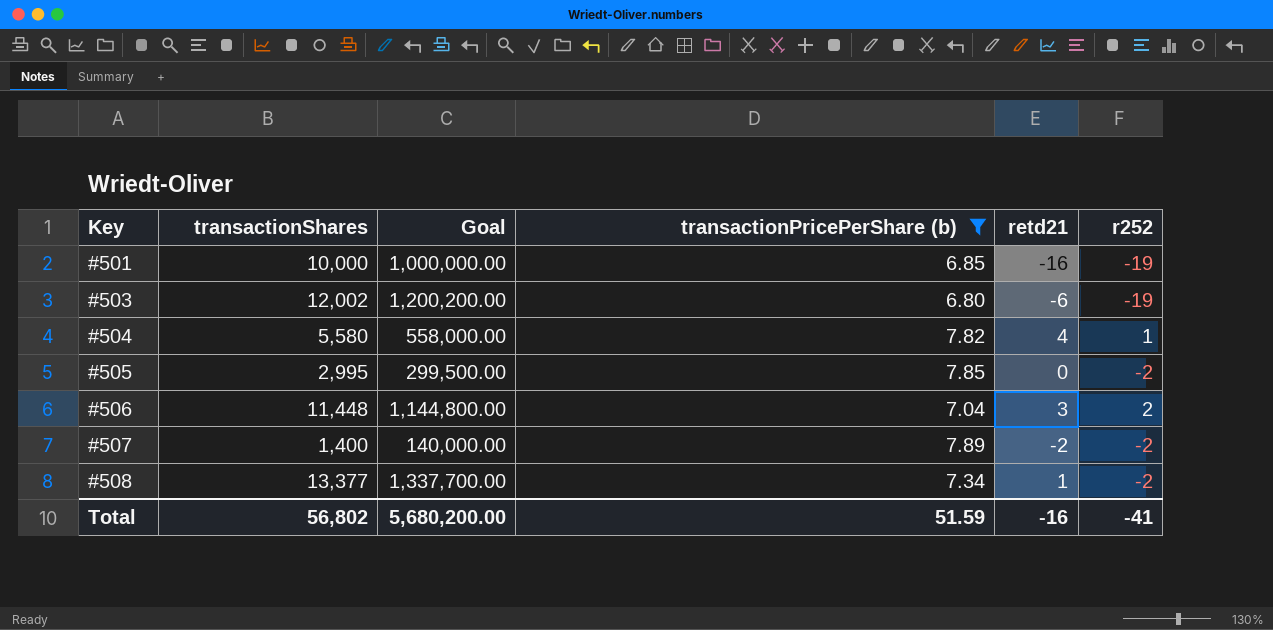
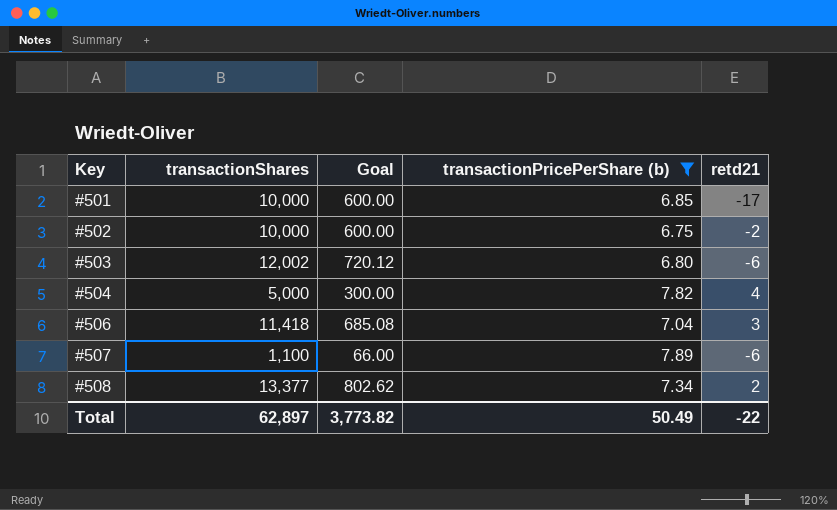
column r252 | position: 6 -> none
column Goal | formula: [transactionShares] * 100 -> [transactionShares] * 0.06
row #505: 2,995 | 299,500.00 | 7.85 | 0 | -2 -> none
#501 | retd21: -16 -> -17
row #502: none -> 10,000 | 600.00 | 6.75 | -2
#504 | transactionShares: 5,580 -> 5,000
#506 | transactionShares: 11,448 -> 11,418
#507 | transactionShares: 1,400 -> 1,100
#507 | retd21: -2 -> -6
#508 | retd21: 1 -> 2
Total | transactionShares: 56,802 -> 62,897
Total | Goal: 5,680,200.00 -> 3,773.82
Total | transactionPricePerShare (b): 51.59 -> 50.49
Total | retd21: -16 -> -22

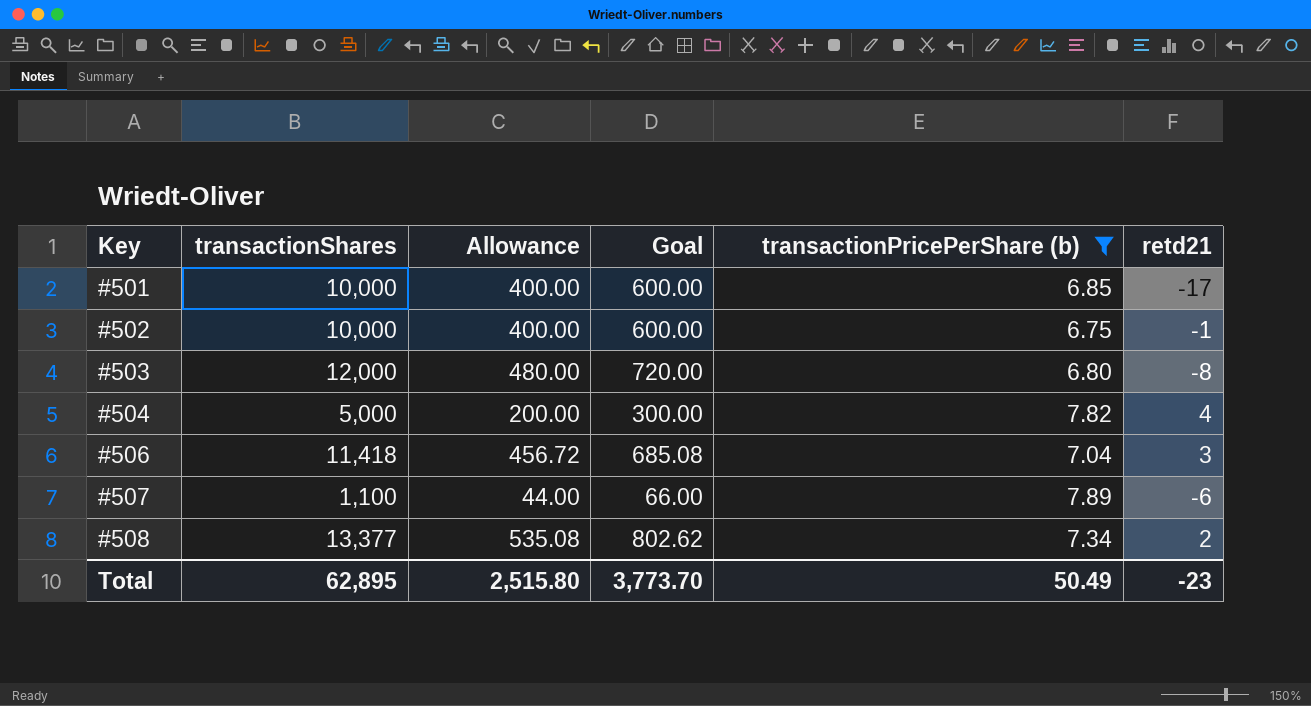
column Allowance | formula: none -> [transactionShares] * 0.04
#502 | retd21: -2 -> -1
#503 | transactionShares: 12,002 -> 12,000
#503 | Goal: 720.12 -> 720.00
#503 | retd21: -6 -> -8
Total | transactionShares: 62,897 -> 62,895
Total | Goal: 3,773.82 -> 3,773.70
Total | retd21: -22 -> -23

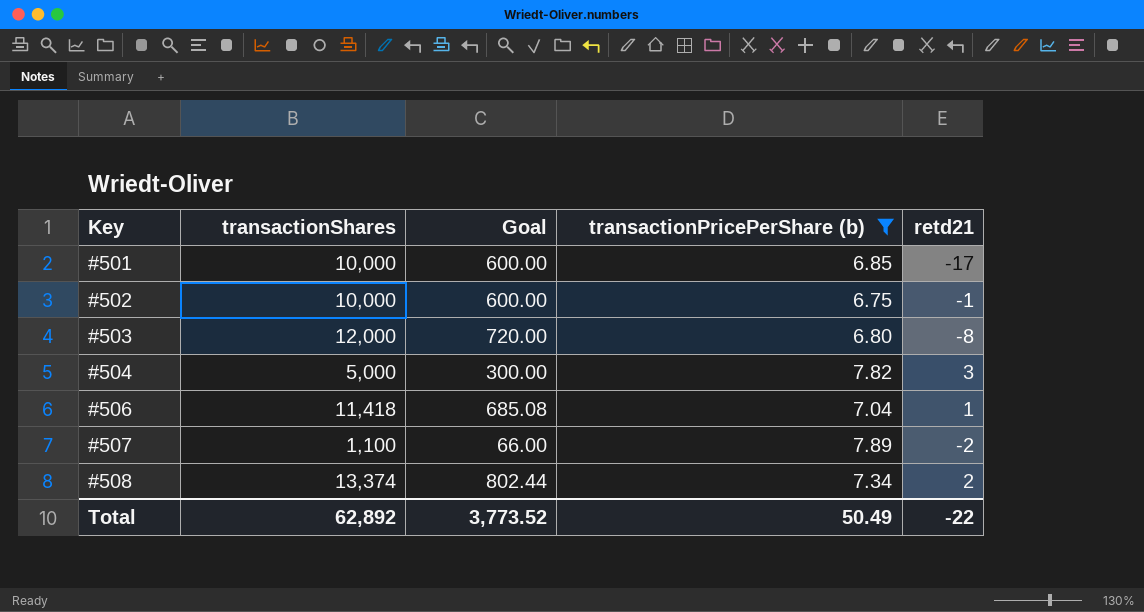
column Allowance | formula: [transactionShares] * 0.04 -> none
#504 | retd21: 4 -> 3
#506 | retd21: 3 -> 1
#507 | retd21: -6 -> -2
#508 | transactionShares: 13,377 -> 13,374
#508 | Goal: 802.62 -> 802.44
Total | transactionShares: 62,895 -> 62,892
Total | Goal: 3,773.70 -> 3,773.52
Total | retd21: -23 -> -22

